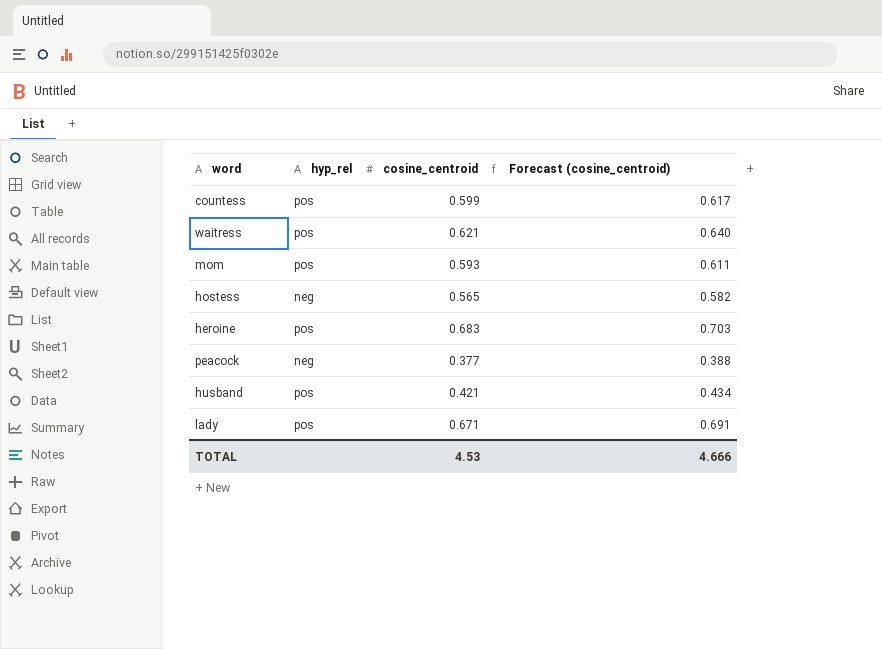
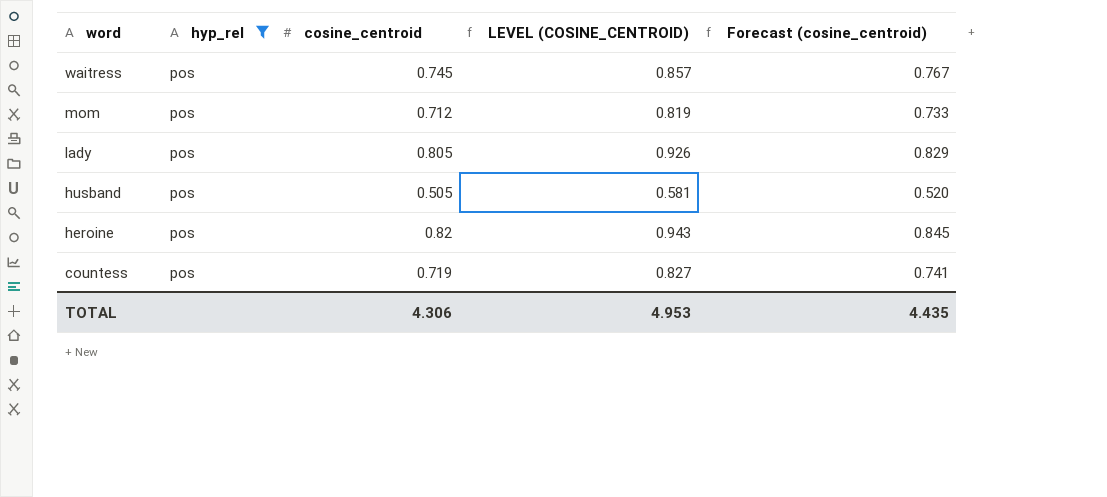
filter: none -> hyp_rel = pos
row order: none -> word descending
column LEVEL (COSINE_CENTROID) | formula: none -> [cosine_centroid] * 1.15
waitress | cosine_centroid: 0.621 -> 0.745
waitress | Forecast (cosine_centroid): 0.640 -> 0.767
mom | cosine_centroid: 0.593 -> 0.712
mom | Forecast (cosine_centroid): 0.611 -> 0.733
lady | cosine_centroid: 0.671 -> 0.805
lady | Forecast (cosine_centroid): 0.691 -> 0.829
husband | cosine_centroid: 0.421 -> 0.505
husband | Forecast (cosine_centroid): 0.434 -> 0.520
heroine | cosine_centroid: 0.683 -> 0.82
heroine | Forecast (cosine_centroid): 0.703 -> 0.845
countess | cosine_centroid: 0.599 -> 0.719
countess | Forecast (cosine_centroid): 0.617 -> 0.741
TOTAL | cosine_centroid: 4.53 -> 4.306
TOTAL | Forecast (cosine_centroid): 4.666 -> 4.435

